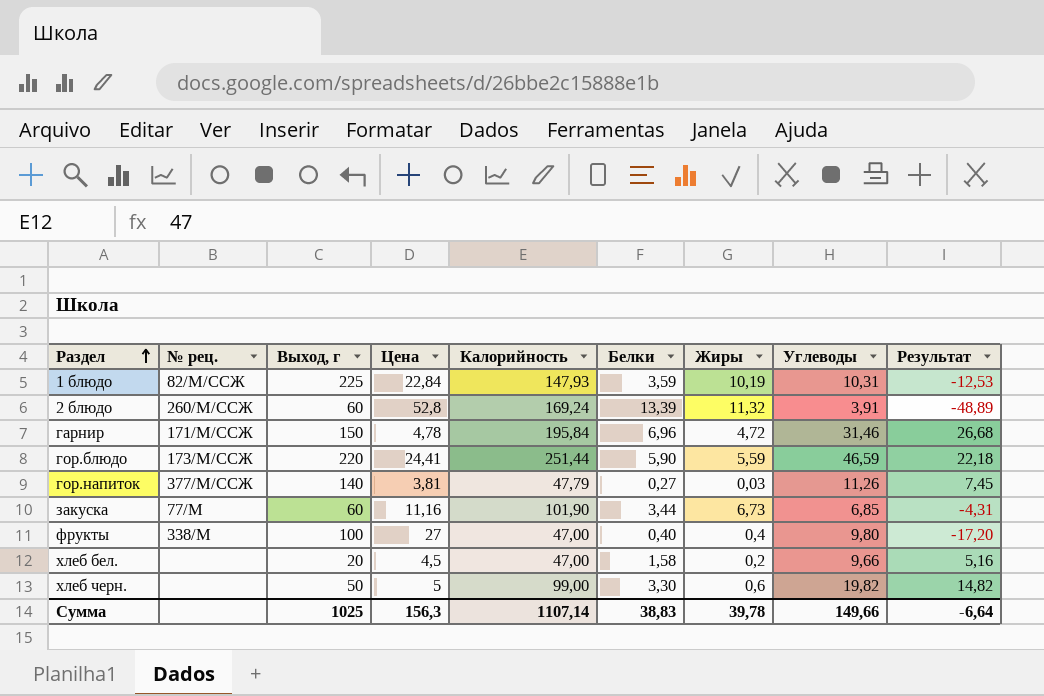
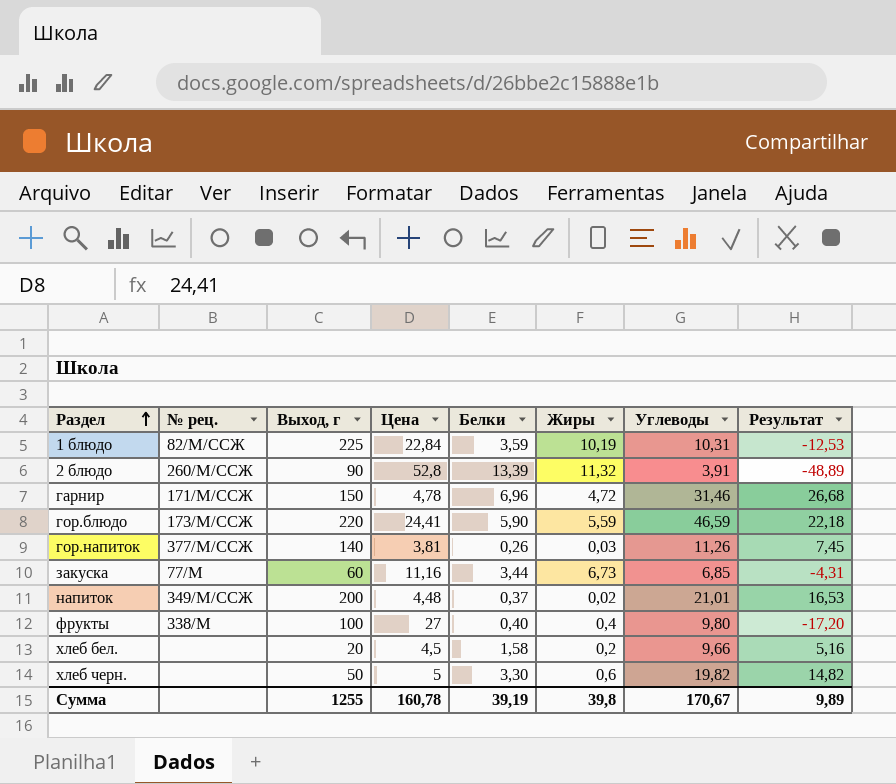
column Калорийность | position: 5 -> none
2 блюдо | Выход, г: 60 -> 90
гор.напиток | Белки: 0,27 -> 0,26
row напиток: none -> 349/М/ССЖ | 200 | 4,48 | 0,37 | 0,02 | 21,01 | 16,53
Сумма | Выход, г: 1025 -> 1255
Сумма | Цена: 156,3 -> 160,78
Сумма | Белки: 38,83 -> 39,19
Сумма | Жиры: 39,78 -> 39,8
Сумма | Углеводы: 149,66 -> 170,67
Сумма | Результат: -6,64 -> 9,89

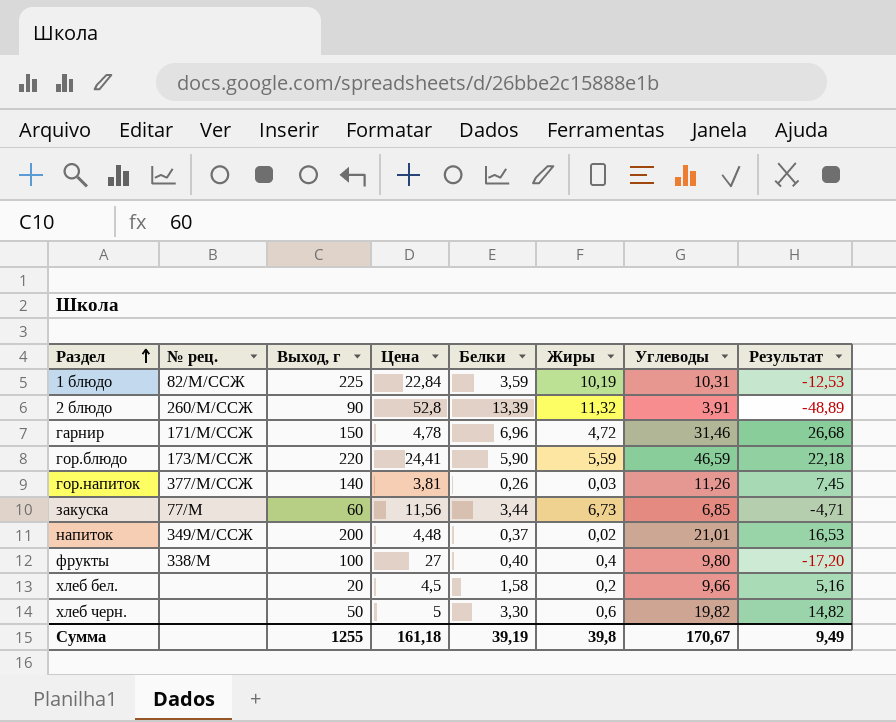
закуска | Цена: 11,16 -> 11,56
закуска | Результат: -4,31 -> -4,71
Сумма | Цена: 160,78 -> 161,18
Сумма | Результат: 9,89 -> 9,49

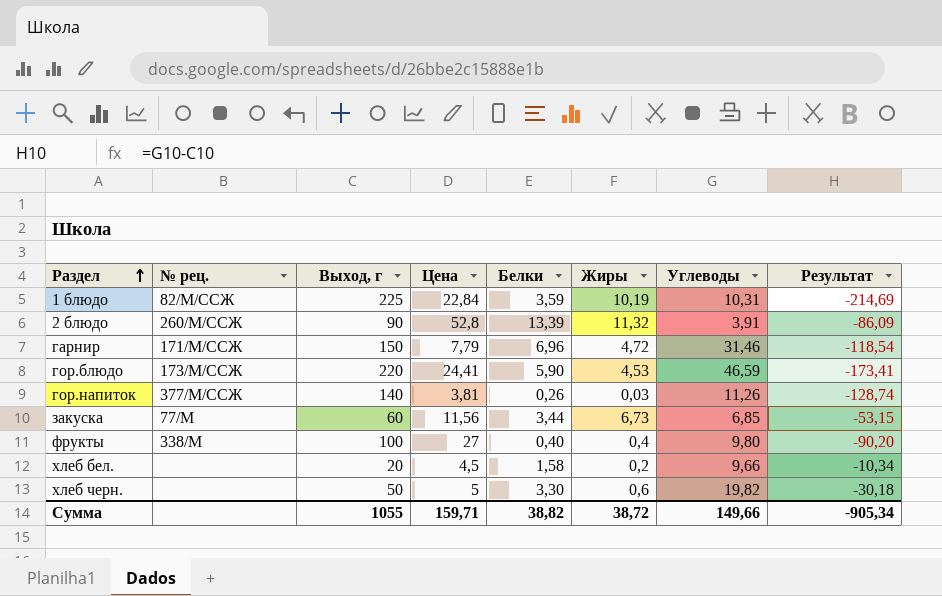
column Результат | formula: [Углеводы] - [Цена] -> [Углеводы] - [Выход, г]
row напиток: 349/М/ССЖ | 200 | 4,48 | 0,37 | 0,02 | 21,01 | 16,53 -> none
гарнир | Цена: 4,78 -> 7,79
гор.блюдо | Жиры: 5,59 -> 4,53
Сумма | Выход, г: 1255 -> 1055
Сумма | Цена: 161,18 -> 159,71
Сумма | Белки: 39,19 -> 38,82
Сумма | Жиры: 39,8 -> 38,72
Сумма | Углеводы: 170,67 -> 149,66
Сумма | Результат: 9,49 -> -905,34

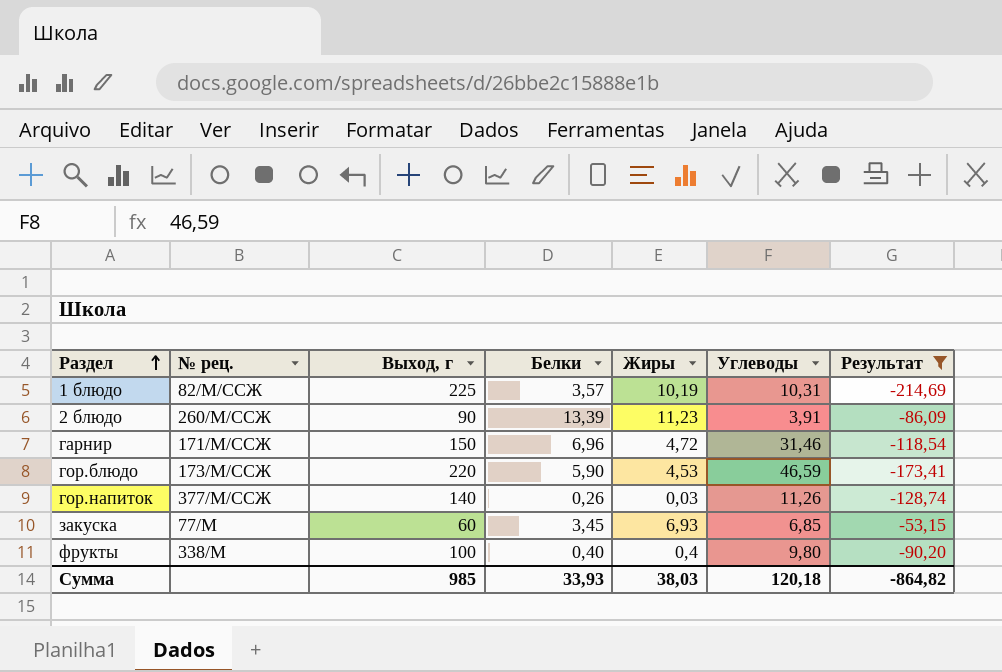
filter: none -> Результат <= -53,15
column Цена | position: 4 -> none
1 блюдо | Белки: 3,59 -> 3,57
2 блюдо | Жиры: 11,32 -> 11,23
закуска | Белки: 3,44 -> 3,45
закуска | Жиры: 6,73 -> 6,93
Сумма | Выход, г: 1055 -> 985
Сумма | Белки: 38,82 -> 33,93
Сумма | Жиры: 38,72 -> 38,03
Сумма | Углеводы: 149,66 -> 120,18
Сумма | Результат: -905,34 -> -864,82

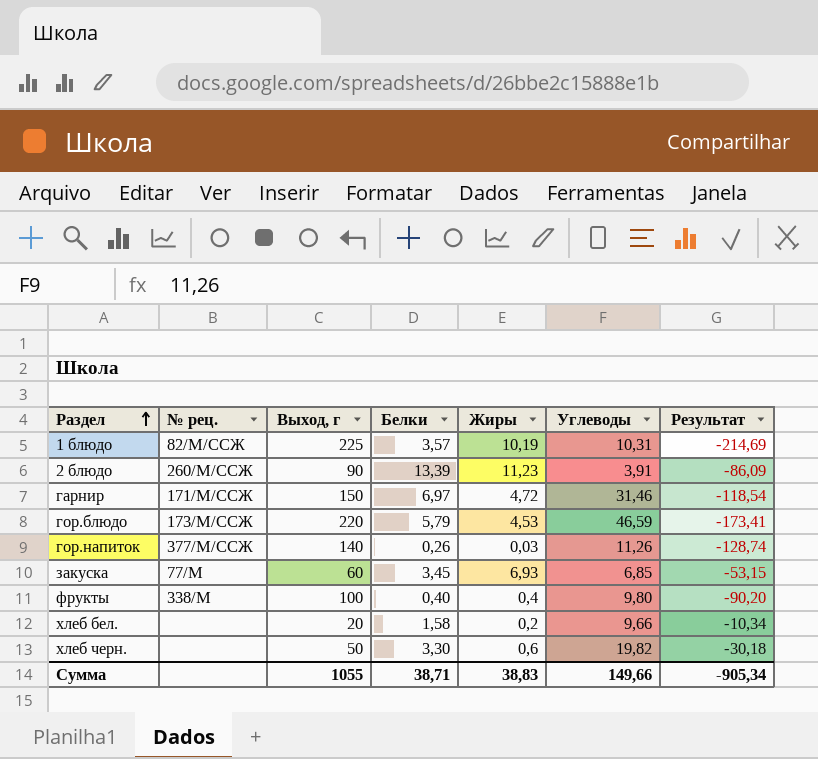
filter: Результат <= -53,15 -> none
гарнир | Белки: 6,96 -> 6,97
гор.блюдо | Белки: 5,90 -> 5,79
Сумма | Выход, г: 985 -> 1055
Сумма | Белки: 33,93 -> 38,71
Сумма | Жиры: 38,03 -> 38,83
Сумма | Углеводы: 120,18 -> 149,66
Сумма | Результат: -864,82 -> -905,34

